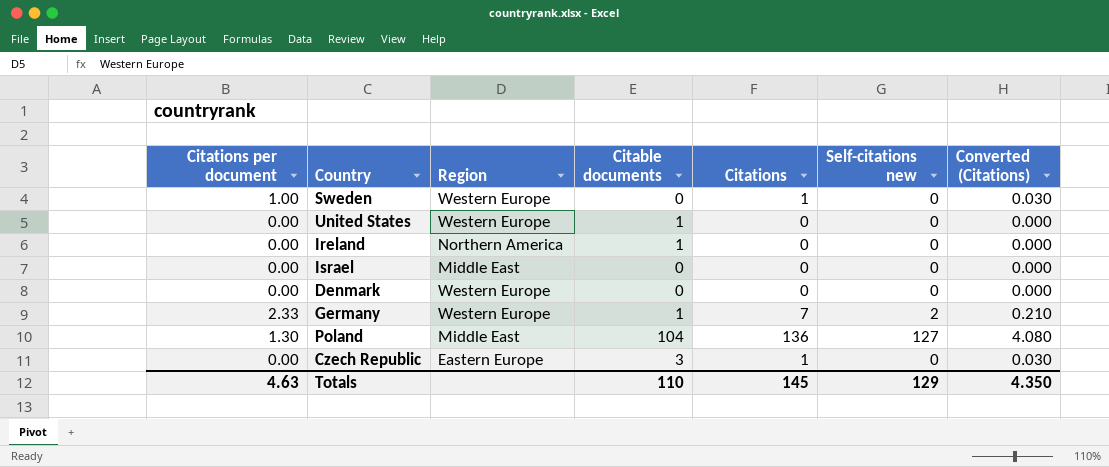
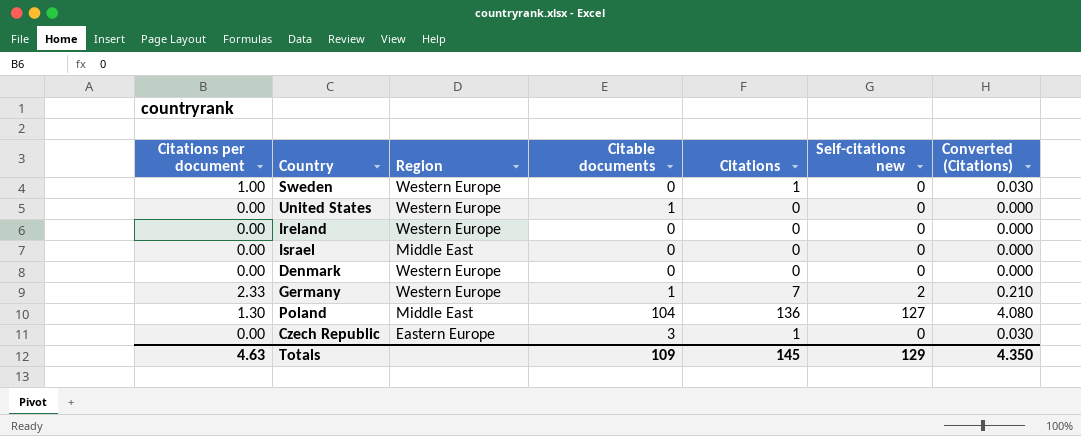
Ireland | Region: Northern America -> Western Europe
Ireland | Citable documents: 1 -> 0
Totals | Citable documents: 110 -> 109

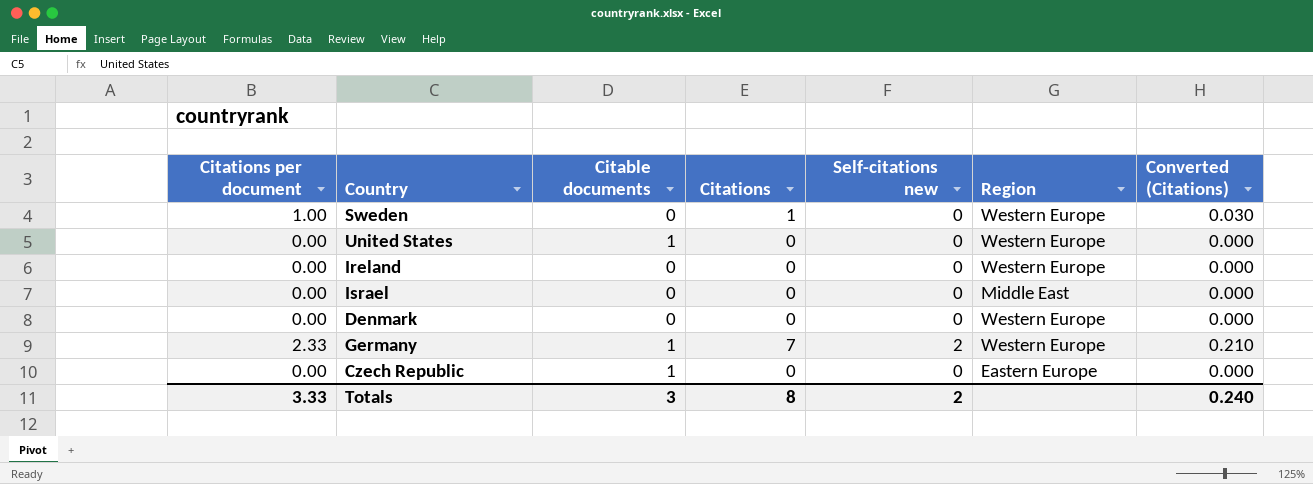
column Region | position: 3 -> 6
row Poland: 1.30 | Middle East | 104 | 136 | 127 | 4.080 -> none
Czech Republic | Citable documents: 3 -> 1
Czech Republic | Citations: 1 -> 0
Czech Republic | Converted (Citations): 0.030 -> 0.000
Totals | Citations per document: 4.63 -> 3.33
Totals | Citable documents: 109 -> 3
Totals | Citations: 145 -> 8
Totals | Self-citations new: 129 -> 2
Totals | Converted (Citations): 4.350 -> 0.240

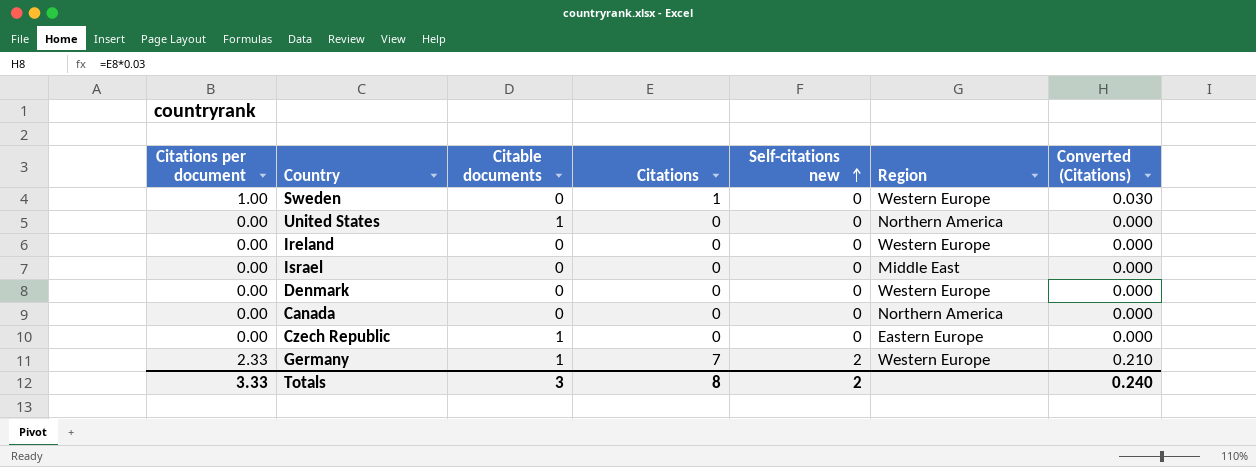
row order: none -> Self-citations new ascending
United States | Region: Western Europe -> Northern America
row Canada: none -> 0.00 | 0 | 0 | 0 | Northern America | 0.000

